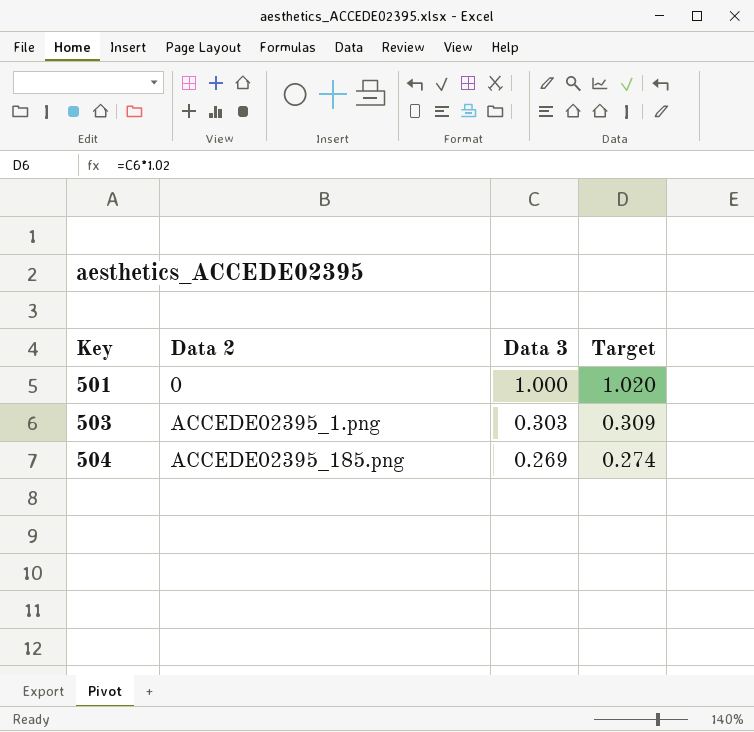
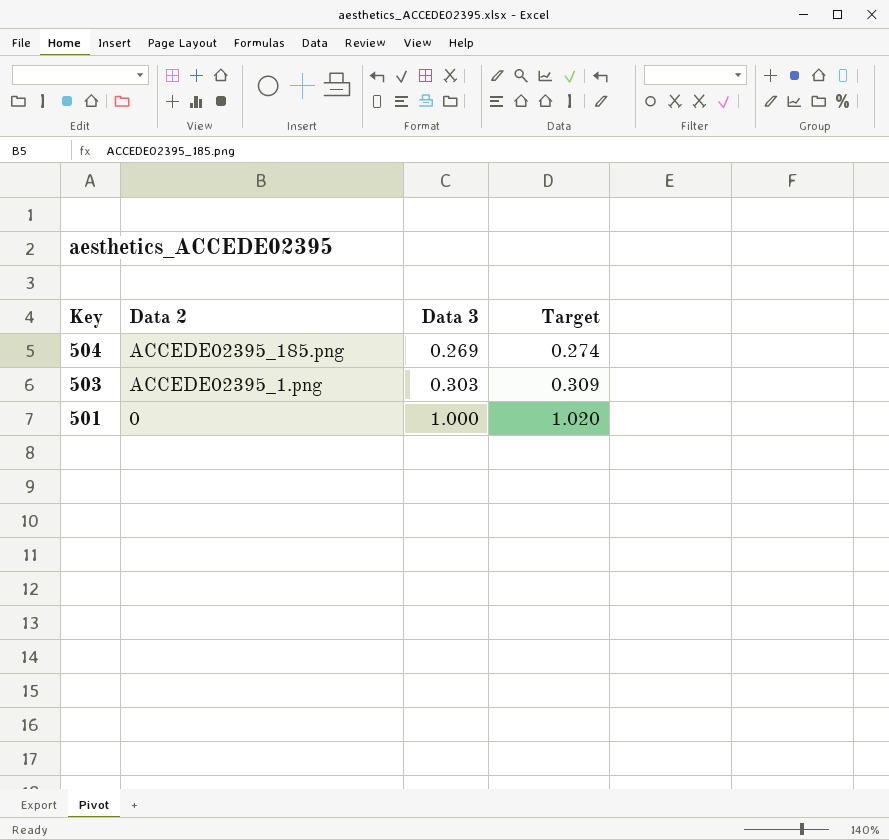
row order: Key ascending -> Key descending

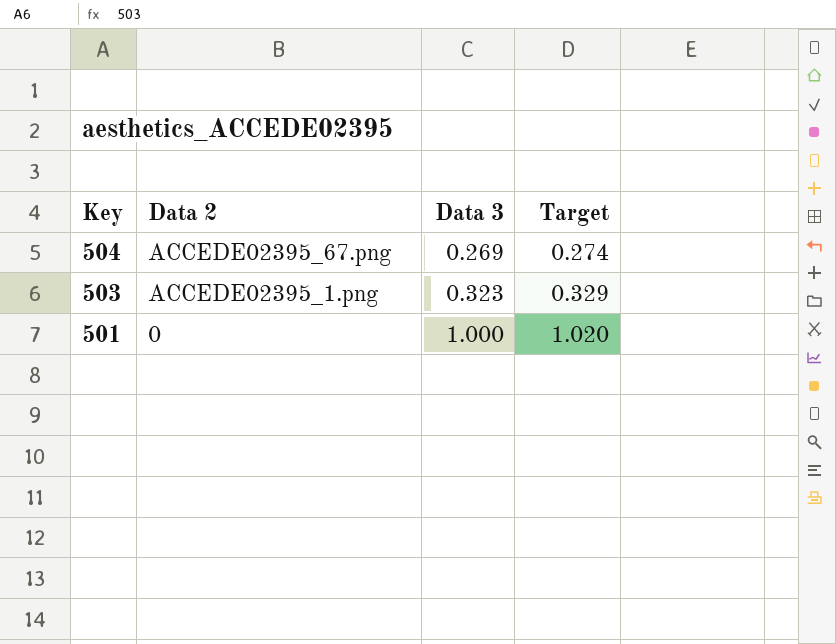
504 | Data 2: ACCEDE02395_185.png -> ACCEDE02395_67.png
503 | Data 3: 0.303 -> 0.323
503 | Target: 0.309 -> 0.329

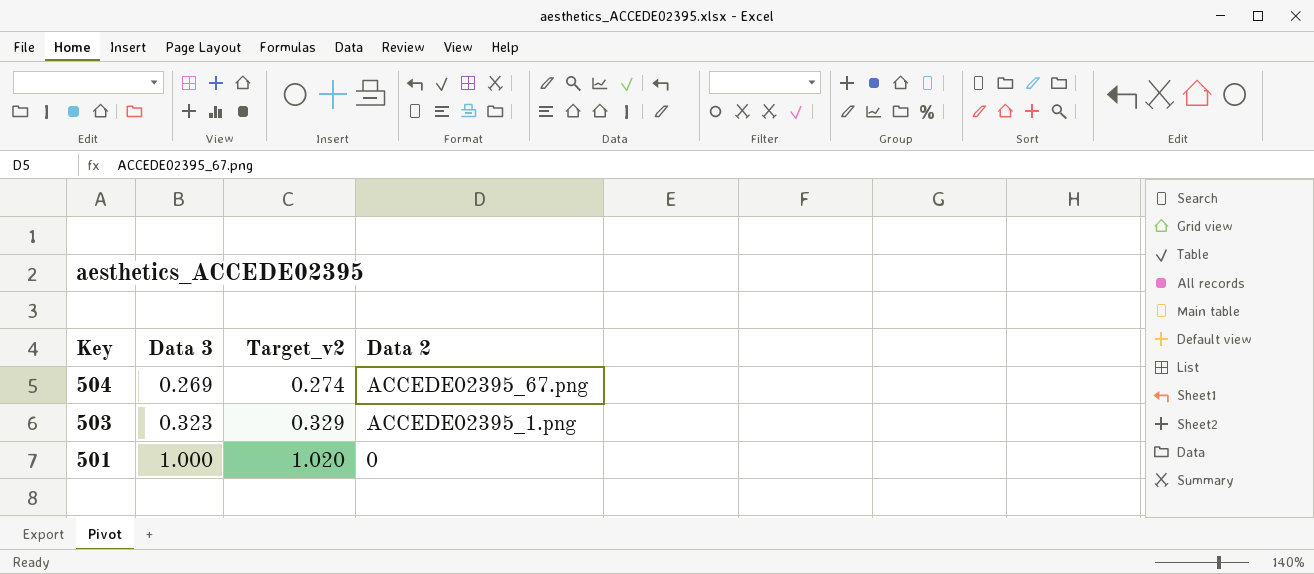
column name: Target -> Target_v2
column Data 2 | position: 2 -> 4

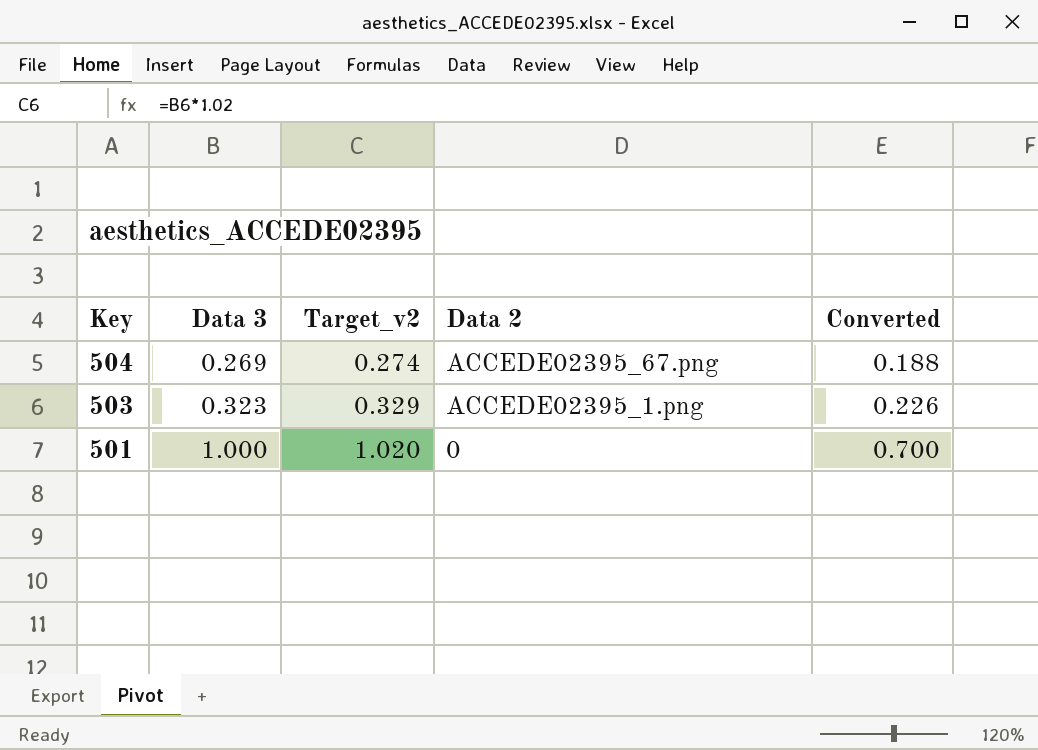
column Converted | formula: none -> [Data 3] * 0.7

